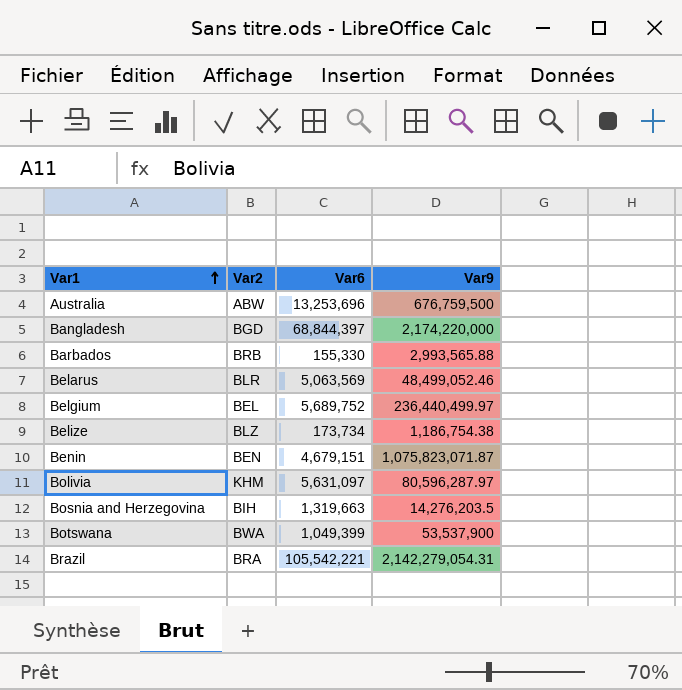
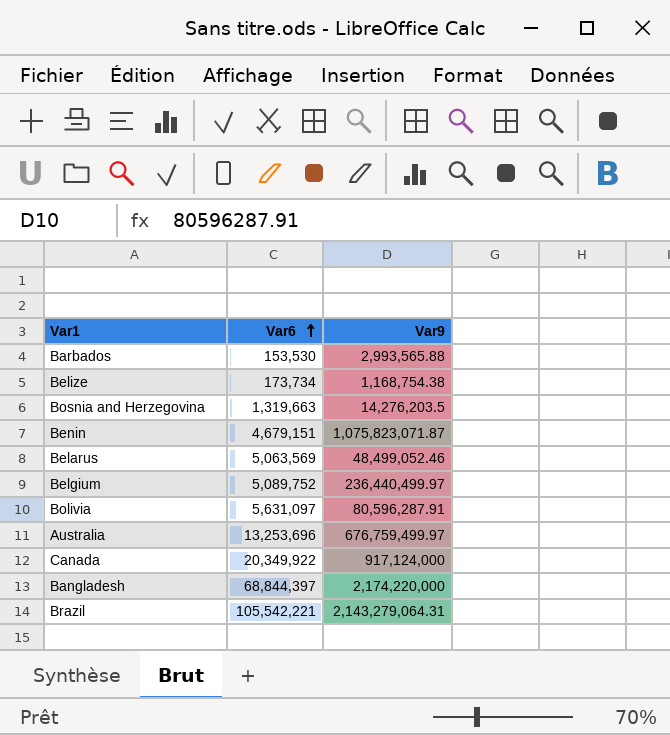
row order: Var1 ascending -> Var6 ascending
column Var2 | position: 2 -> none
row Botswana: BWA | 1,049,399 | 53,537,900 -> none
Barbados | Var6: 155,330 -> 153,530
Belize | Var9: 1,186,754.38 -> 1,168,754.38
Belgium | Var6: 5,689,752 -> 5,089,752
Bolivia | Var9: 80,596,287.97 -> 80,596,287.91
Australia | Var9: 676,759,500 -> 676,759,499.97
row Canada: none -> 20,349,922 | 917,124,000
Brazil | Var9: 2,142,279,054.31 -> 2,143,279,064.31

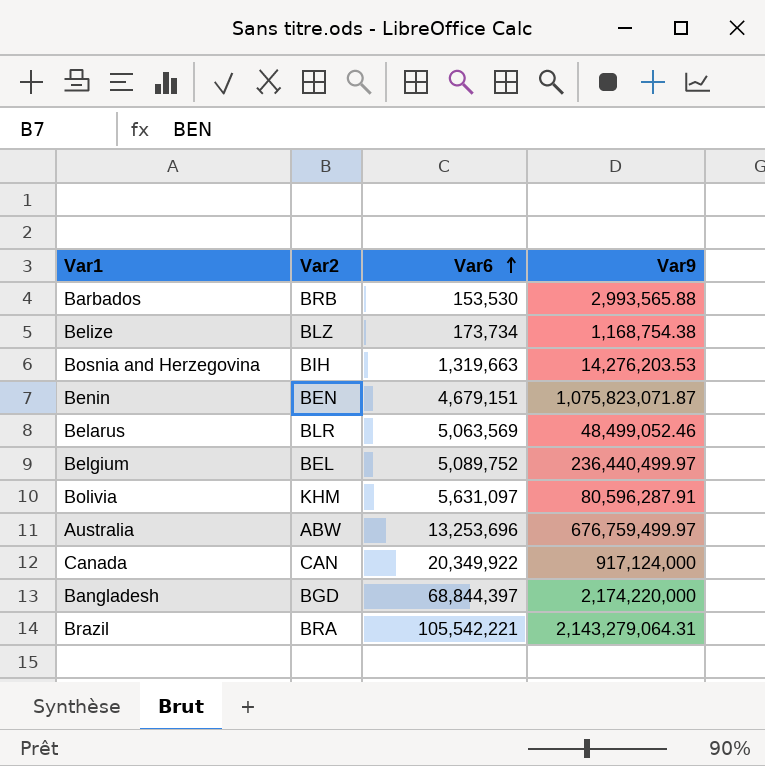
column Var2 | position: none -> 2
Bosnia and Herzegovina | Var9: 14,276,203.5 -> 14,276,203.53

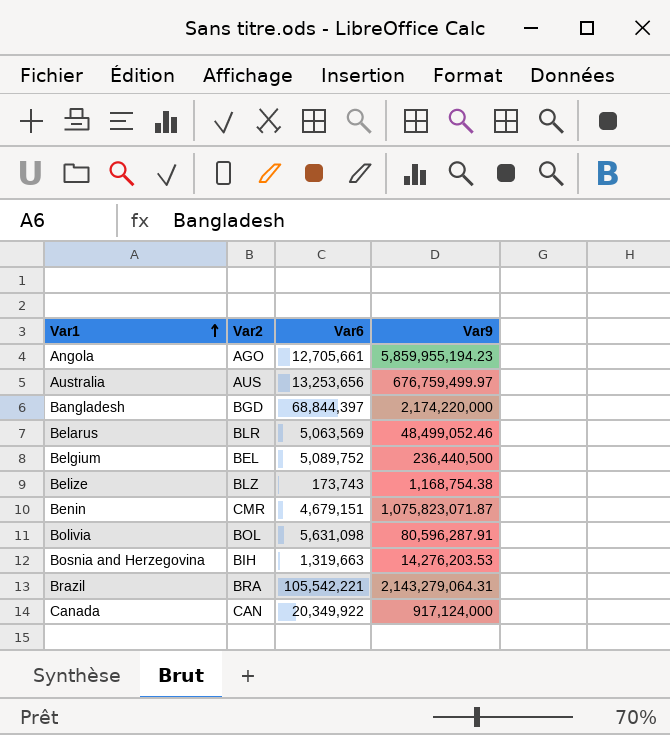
row order: Var6 ascending -> Var1 ascending
row Barbados: BRB | 153,530 | 2,993,565.88 -> none
row Angola: none -> AGO | 12,705,661 | 5,859,955,194.23
Australia | Var2: ABW -> AUS
Australia | Var6: 13,253,696 -> 13,253,656
Belgium | Var9: 236,440,499.97 -> 236,440,500
Belize | Var6: 173,734 -> 173,743
Benin | Var2: BEN -> CMR
Bolivia | Var2: KHM -> BOL
Bolivia | Var6: 5,631,097 -> 5,631,098

